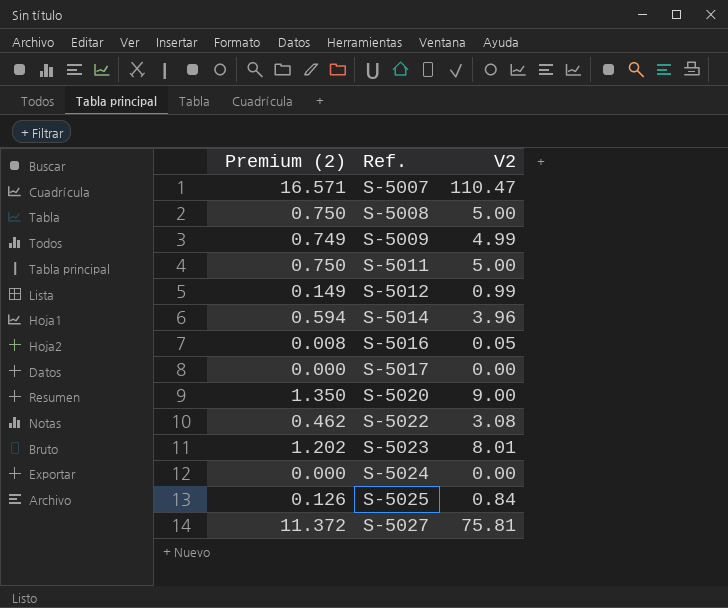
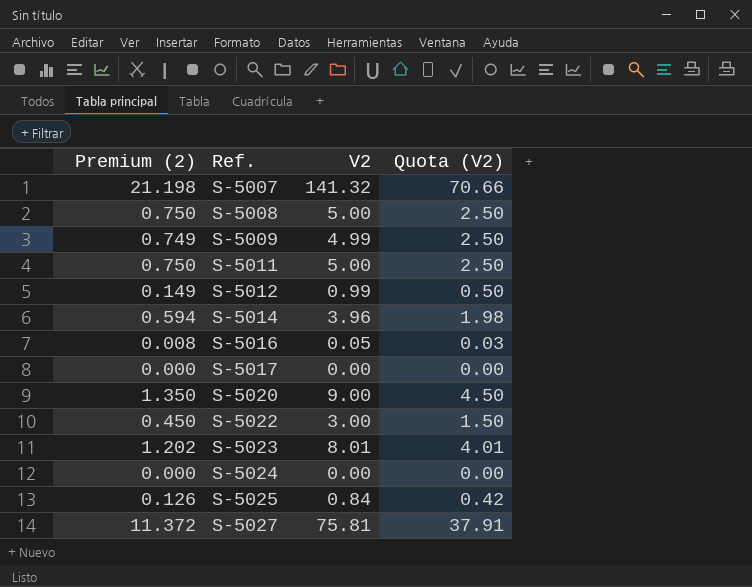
column Quota (V2) | formula: none -> [V2] * 0.5
S-5007 | Premium (2): 16.571 -> 21.198
S-5007 | V2: 110.47 -> 141.32
S-5022 | Premium (2): 0.462 -> 0.450
S-5022 | V2: 3.08 -> 3.00

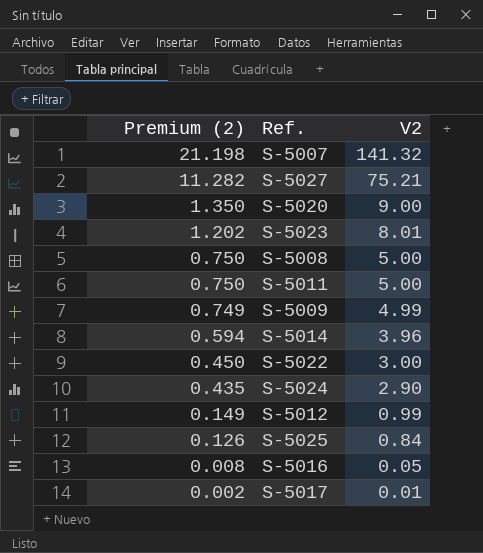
row order: Ref. ascending -> Premium (2) descending
column Quota (V2) | formula: [V2] * 0.5 -> none
S-5027 | Premium (2): 11.372 -> 11.282
S-5027 | V2: 75.81 -> 75.21
S-5024 | Premium (2): 0.000 -> 0.435
S-5024 | V2: 0.00 -> 2.90
S-5017 | Premium (2): 0.000 -> 0.002
S-5017 | V2: 0.00 -> 0.01

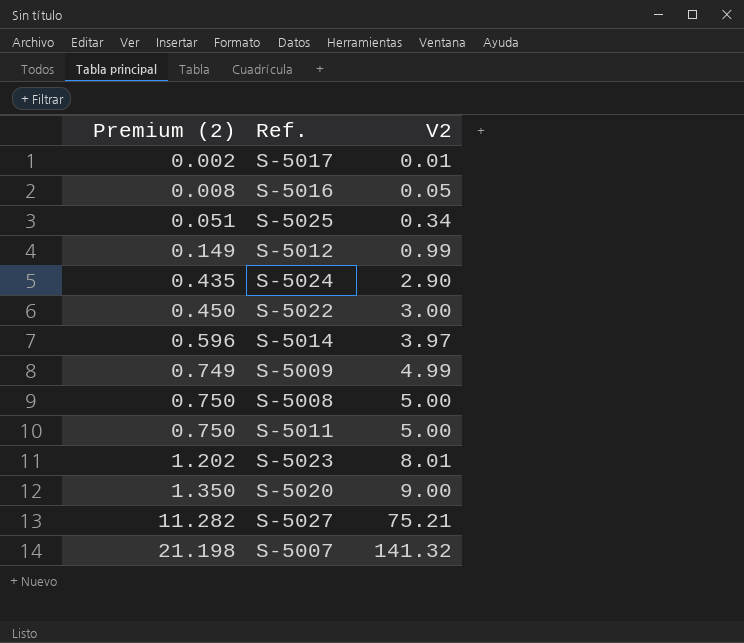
row order: Premium (2) descending -> Premium (2) ascending
S-5025 | Premium (2): 0.126 -> 0.051
S-5025 | V2: 0.84 -> 0.34
S-5014 | Premium (2): 0.594 -> 0.596
S-5014 | V2: 3.96 -> 3.97

